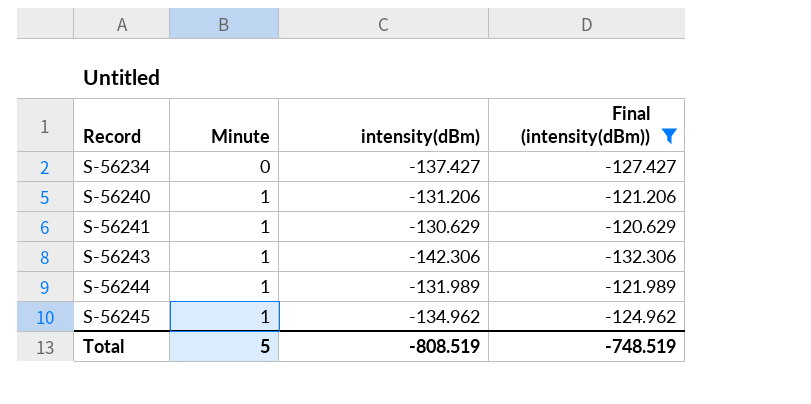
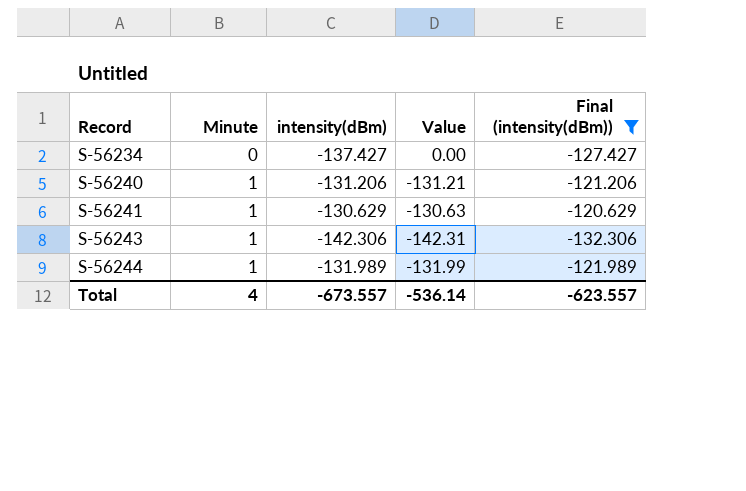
column Value | formula: none -> [Minute] * [intensity(dBm)]
row S-56245: 1 | -134.962 | -124.962 -> none
Total | Minute: 5 -> 4
Total | intensity(dBm): -808.519 -> -673.557
Total | Final (intensity(dBm)): -748.519 -> -623.557

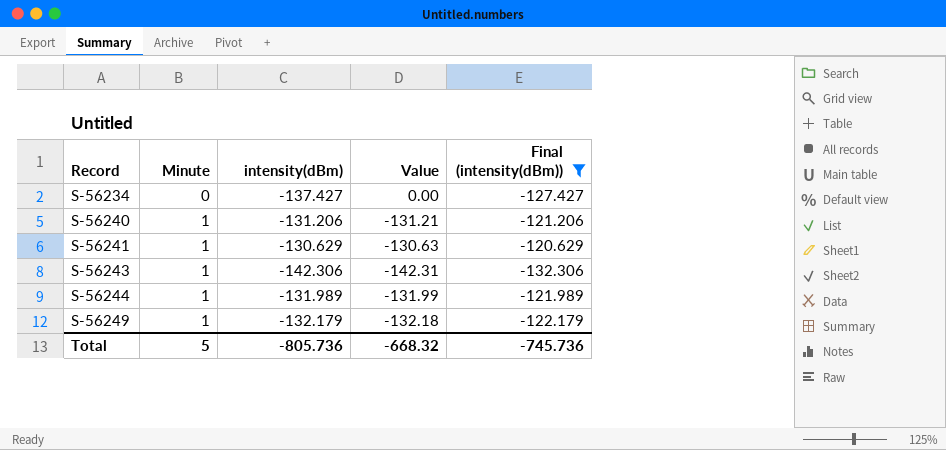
row S-56249: none -> 1 | -132.179 | -132.18 | -122.179
Total | Minute: 4 -> 5
Total | intensity(dBm): -673.557 -> -805.736
Total | Value: -536.14 -> -668.32
Total | Final (intensity(dBm)): -623.557 -> -745.736

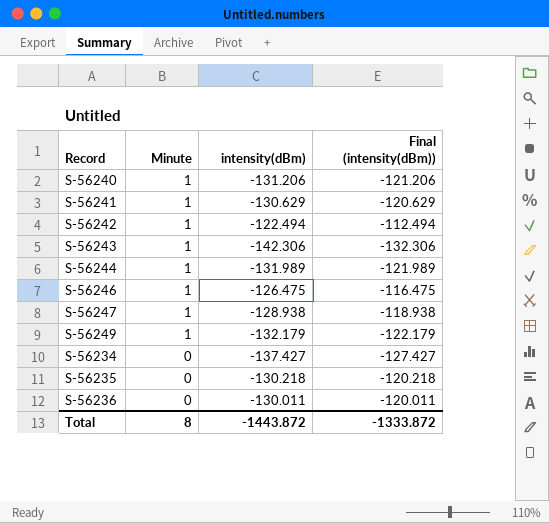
filter: Final (intensity(dBm)) <= -120.629 -> none
row order: Record ascending -> Minute descending
column Value | formula: [Minute] * [intensity(dBm)] -> none
Total | Minute: 5 -> 8
Total | intensity(dBm): -805.736 -> -1443.872
Total | Final (intensity(dBm)): -745.736 -> -1333.872

